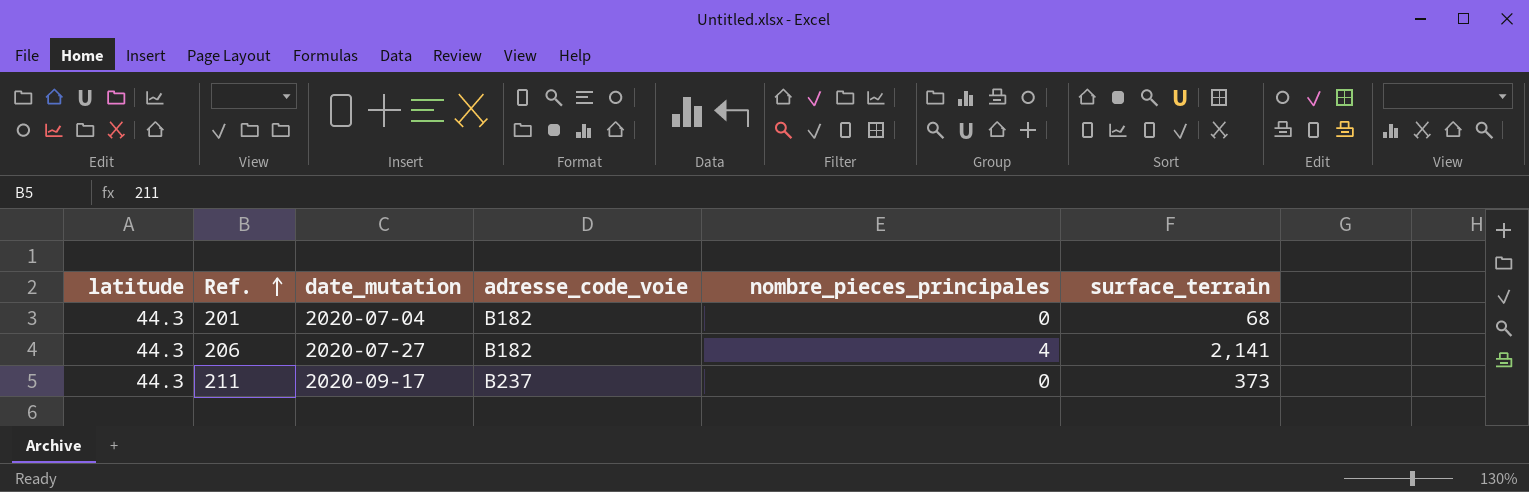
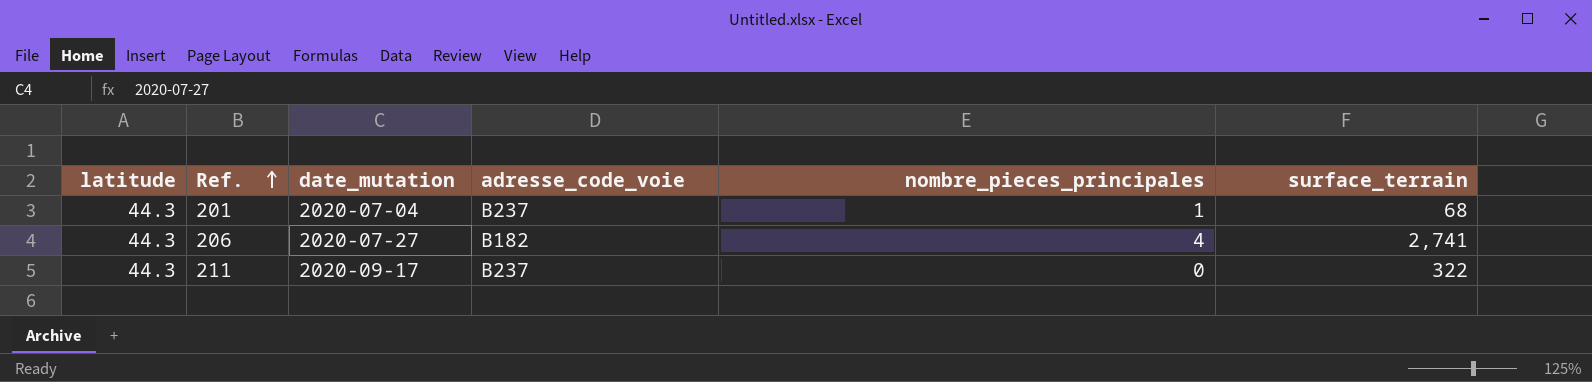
201 | adresse_code_voie: B182 -> B237
201 | nombre_pieces_principales: 0 -> 1
206 | surface_terrain: 2,141 -> 2,741
211 | surface_terrain: 373 -> 322

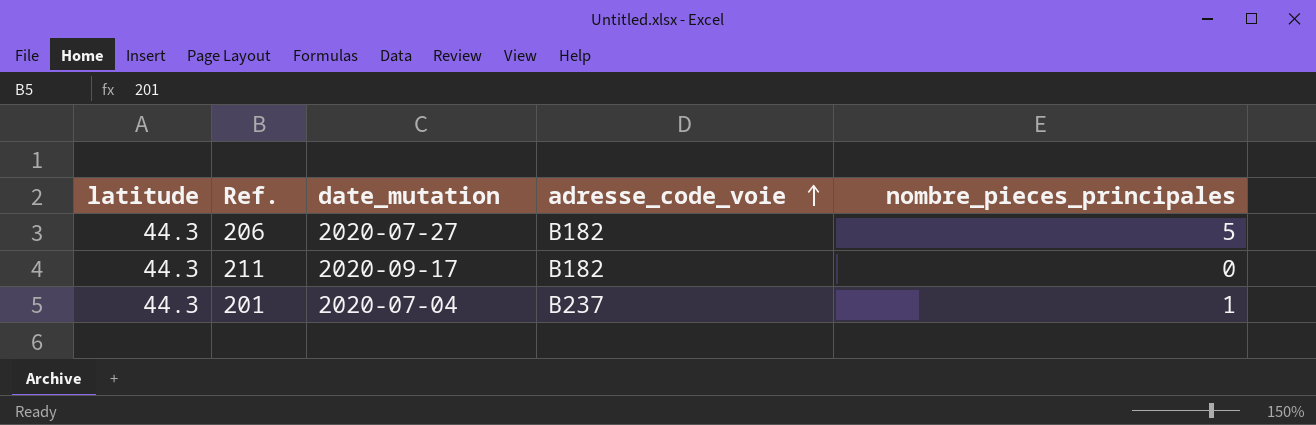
row order: Ref. ascending -> adresse_code_voie ascending
column surface_terrain | position: 6 -> none
206 | nombre_pieces_principales: 4 -> 5
211 | adresse_code_voie: B237 -> B182

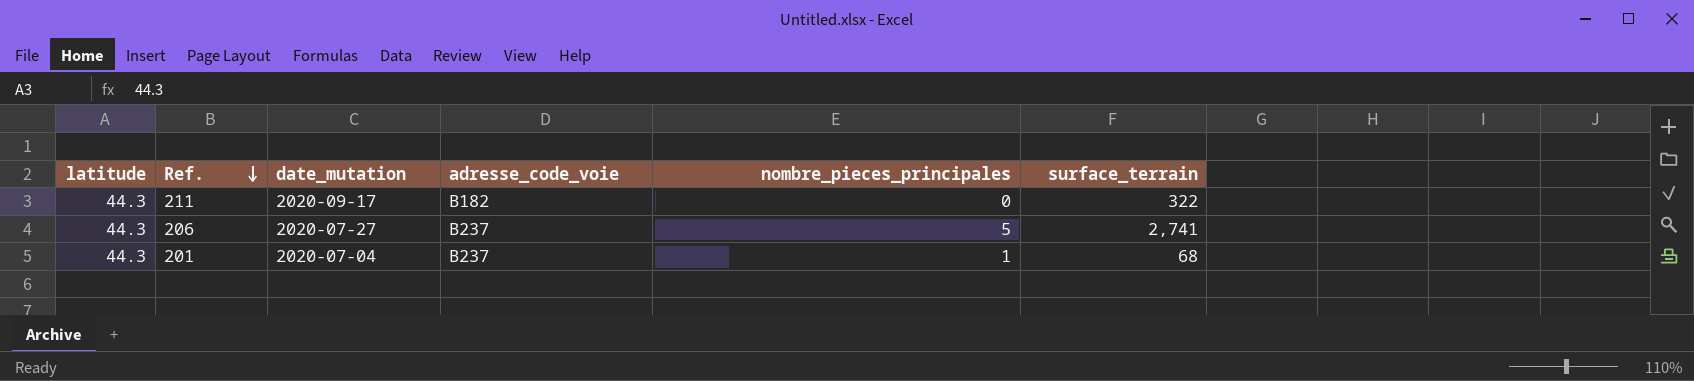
row order: adresse_code_voie ascending -> Ref. descending
column surface_terrain | position: none -> 6
206 | adresse_code_voie: B182 -> B237

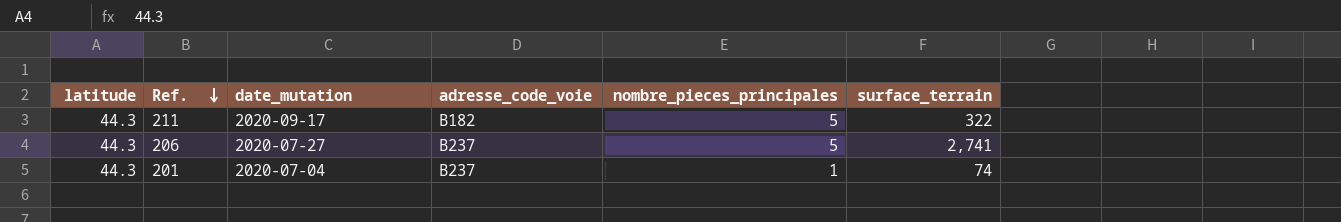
211 | nombre_pieces_principales: 0 -> 5
201 | surface_terrain: 68 -> 74

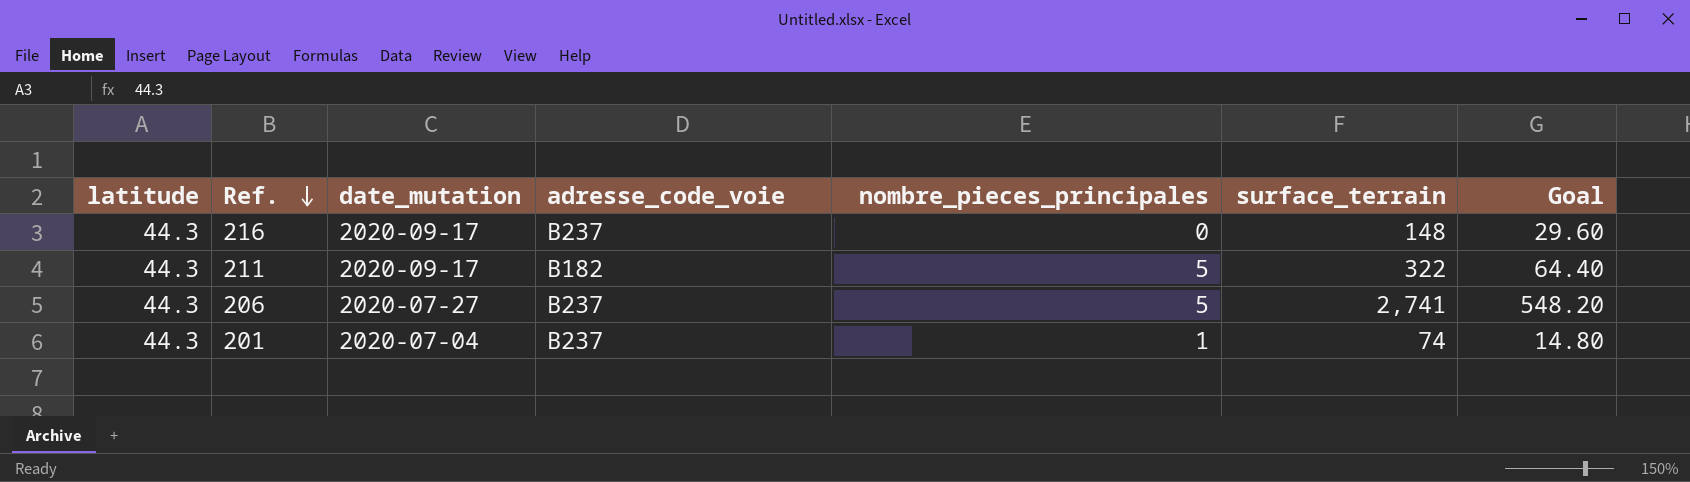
column Goal | formula: none -> [surface_terrain] * 0.2
row 216: none -> 44.3 | 2020-09-17 | B237 | 0 | 148 | 29.60

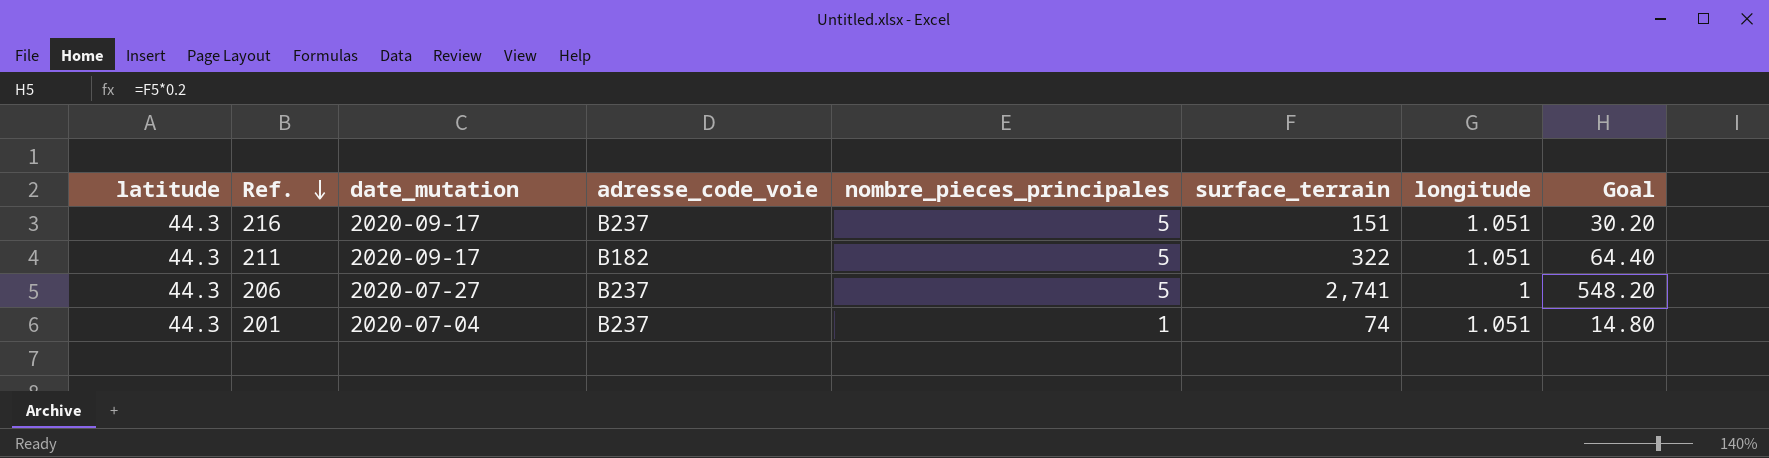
column longitude | position: none -> 7
216 | nombre_pieces_principales: 0 -> 5
216 | surface_terrain: 148 -> 151
216 | Goal: 29.60 -> 30.20

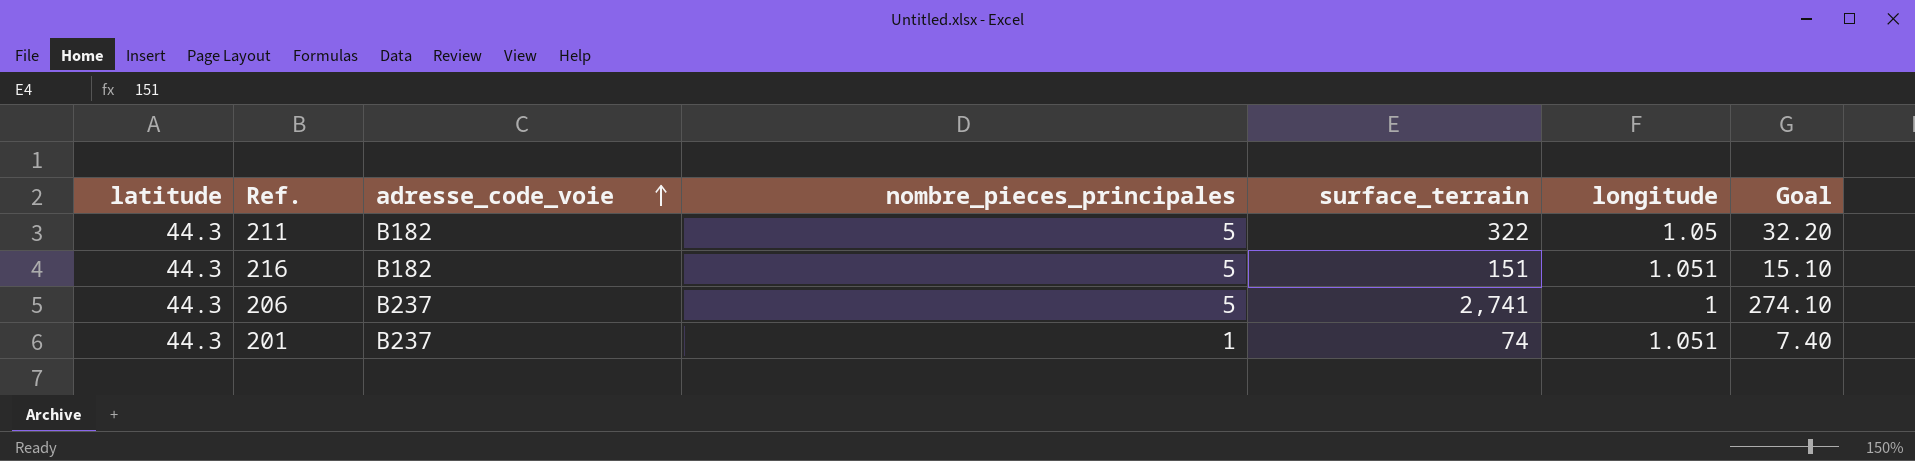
row order: Ref. descending -> adresse_code_voie ascending
column date_mutation | position: 3 -> none
column Goal | formula: [surface_terrain] * 0.2 -> [surface_terrain] * 0.1
211 | longitude: 1.051 -> 1.05
216 | adresse_code_voie: B237 -> B182

